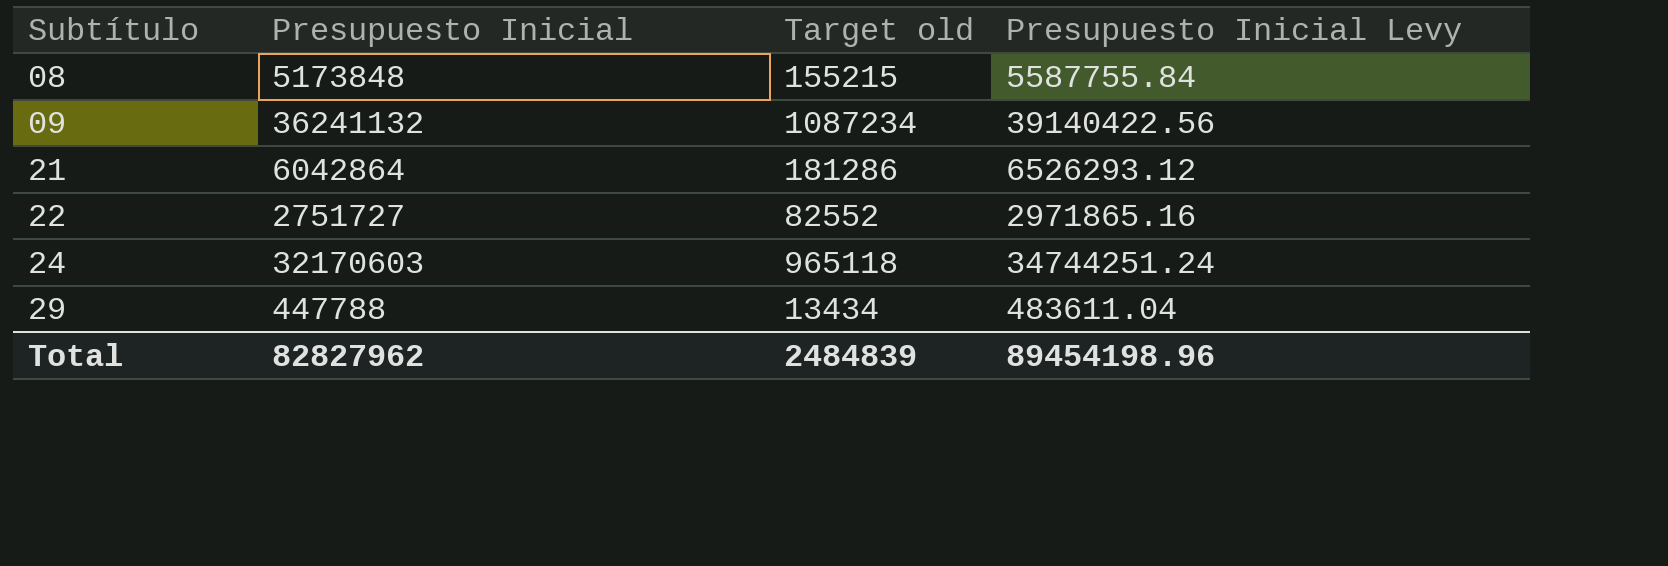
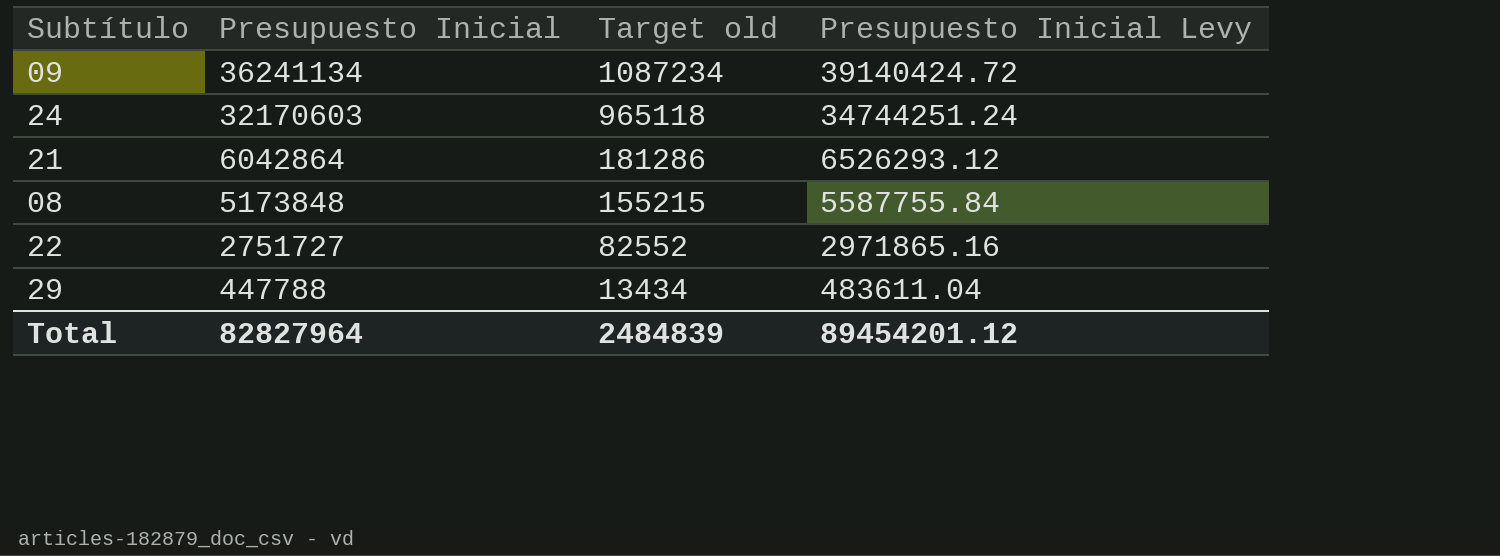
row order: Subtítulo ascending -> Presupuesto Inicial descending
09 | Presupuesto Inicial: 36241132 -> 36241134
09 | Presupuesto Inicial Levy: 39140422.56 -> 39140424.72
Total | Presupuesto Inicial: 82827962 -> 82827964
Total | Presupuesto Inicial Levy: 89454198.96 -> 89454201.12

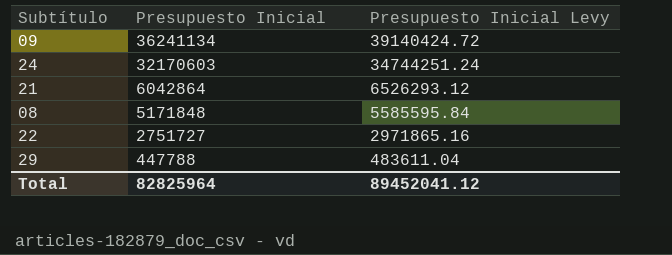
column Target old | formula: [Presupuesto Inicial] * 0.03 -> none
08 | Presupuesto Inicial: 5173848 -> 5171848
08 | Presupuesto Inicial Levy: 5587755.84 -> 5585595.84
Total | Presupuesto Inicial: 82827964 -> 82825964
Total | Presupuesto Inicial Levy: 89454201.12 -> 89452041.12

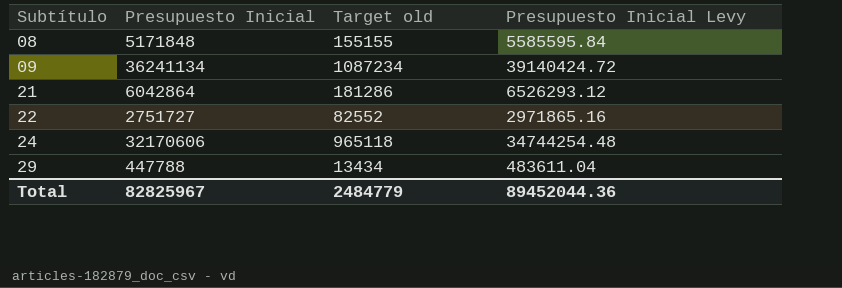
row order: Presupuesto Inicial descending -> Subtítulo ascending
column Target old | formula: none -> [Presupuesto Inicial] * 0.03
24 | Presupuesto Inicial: 32170603 -> 32170606
24 | Presupuesto Inicial Levy: 34744251.24 -> 34744254.48
Total | Presupuesto Inicial: 82825964 -> 82825967
Total | Presupuesto Inicial Levy: 89452041.12 -> 89452044.36

